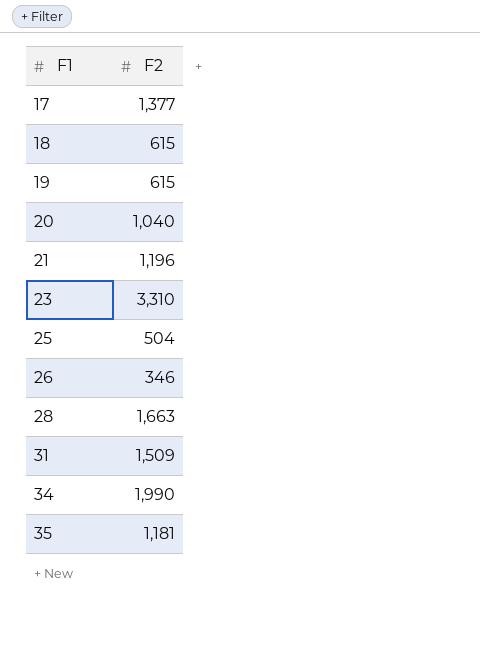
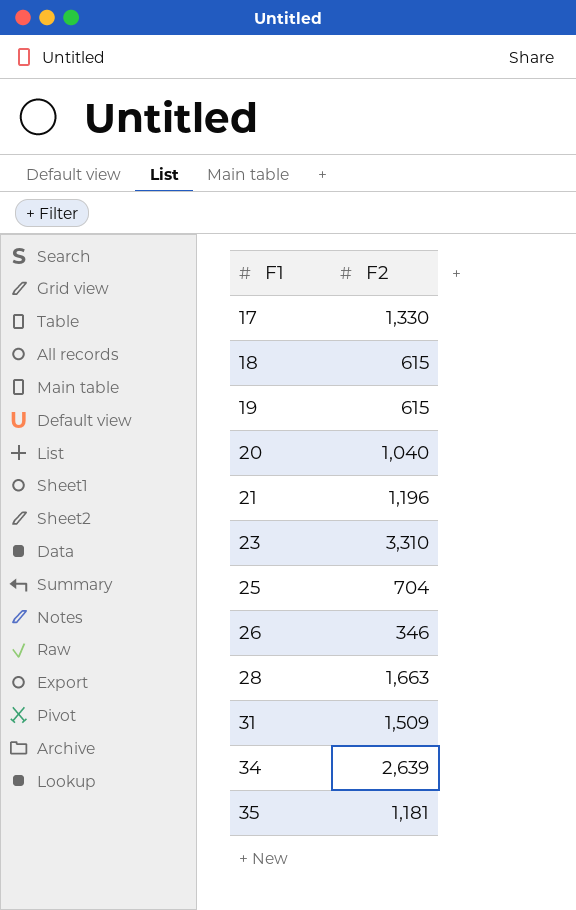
17 | F2: 1,377 -> 1,330
25 | F2: 504 -> 704
34 | F2: 1,990 -> 2,639

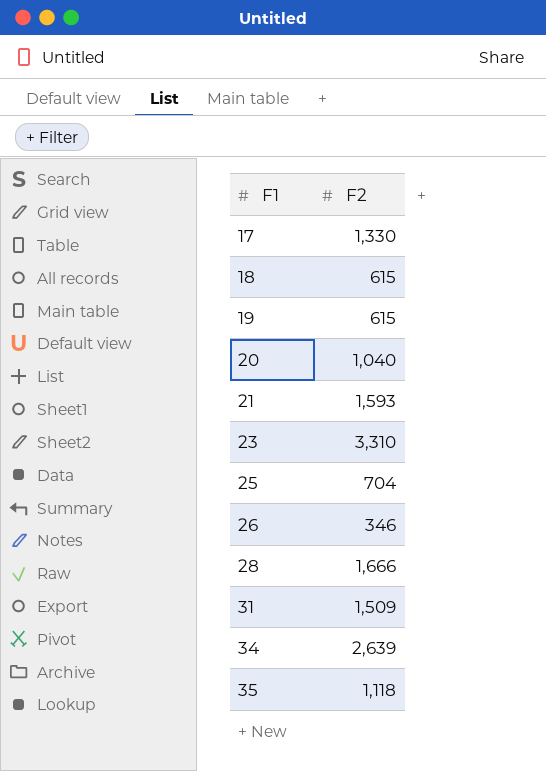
21 | F2: 1,196 -> 1,593
28 | F2: 1,663 -> 1,666
35 | F2: 1,181 -> 1,118

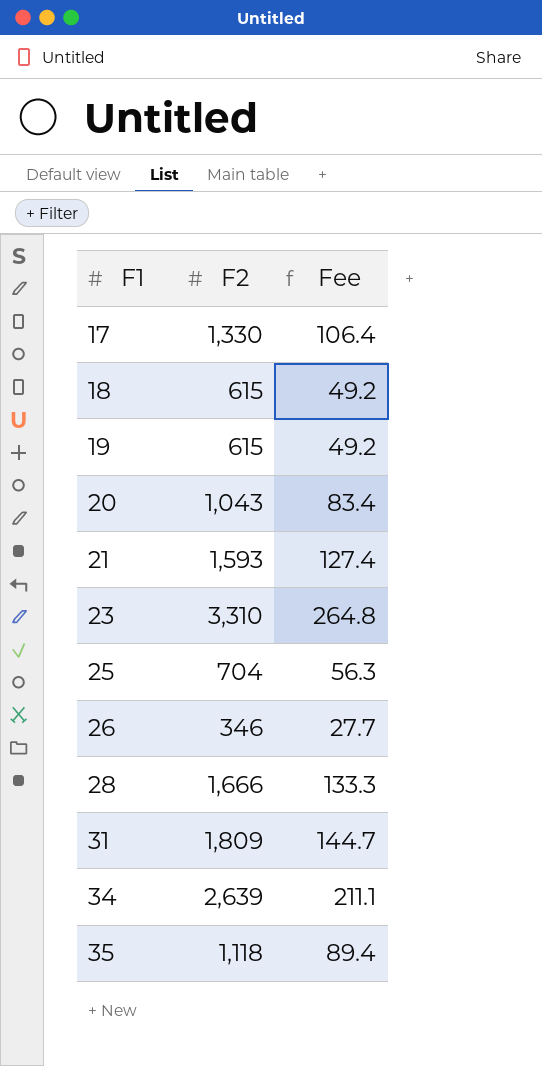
column Fee | formula: none -> [F2] * 0.08
20 | F2: 1,040 -> 1,043
31 | F2: 1,509 -> 1,809

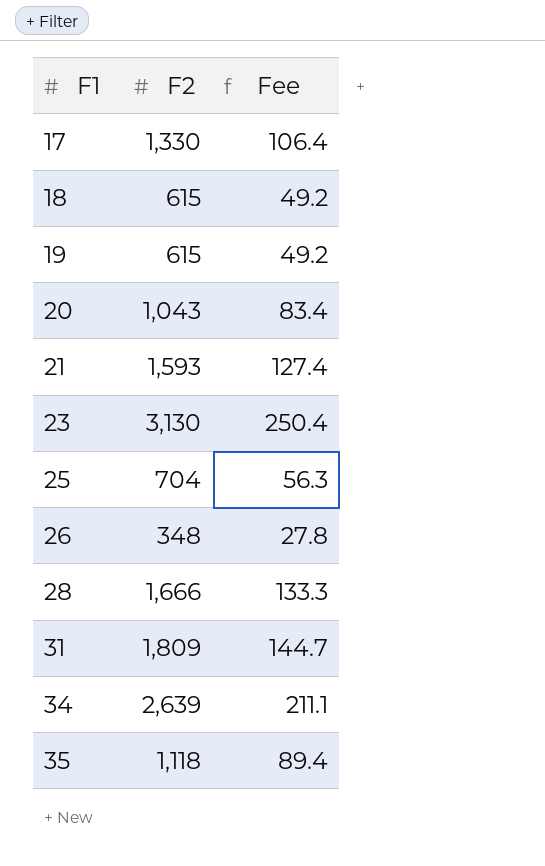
23 | F2: 3,310 -> 3,130
23 | Fee: 264.8 -> 250.4
26 | F2: 346 -> 348
26 | Fee: 27.7 -> 27.8

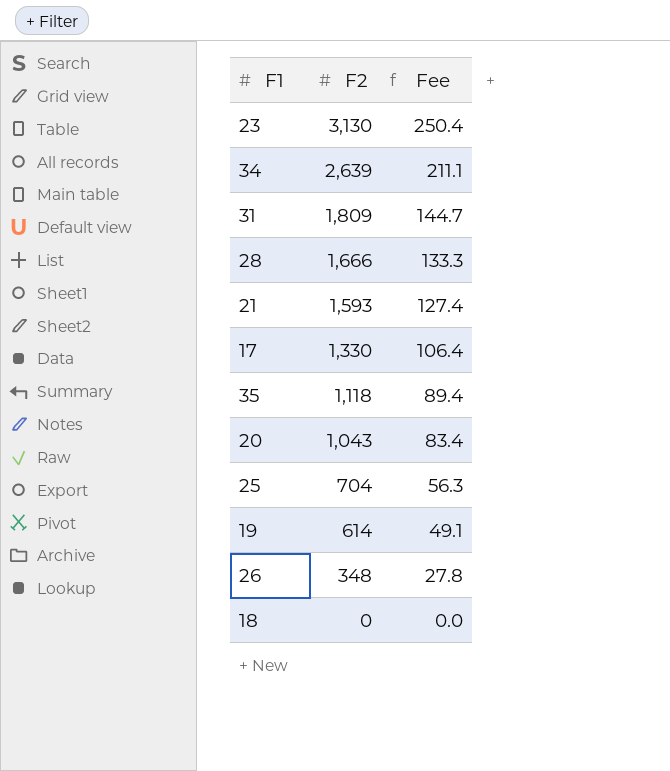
row order: F1 ascending -> F2 descending
19 | F2: 615 -> 614
19 | Fee: 49.2 -> 49.1
18 | F2: 615 -> 0
18 | Fee: 49.2 -> 0.0

